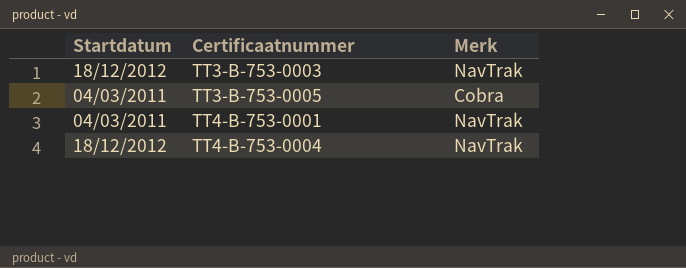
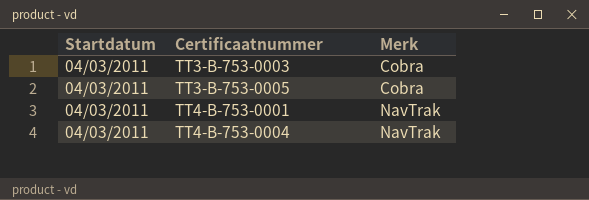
TT3-B-753-0003 | Startdatum: 18/12/2012 -> 04/03/2011
TT3-B-753-0003 | Merk: NavTrak -> Cobra
TT4-B-753-0004 | Startdatum: 18/12/2012 -> 04/03/2011

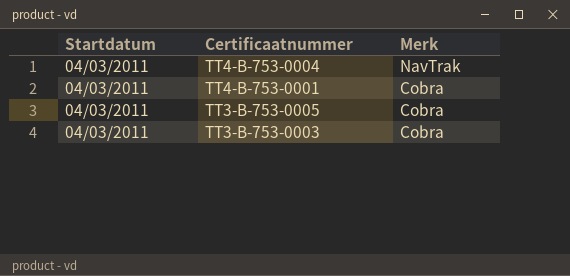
row order: Certificaatnummer ascending -> Certificaatnummer descending
TT4-B-753-0001 | Merk: NavTrak -> Cobra

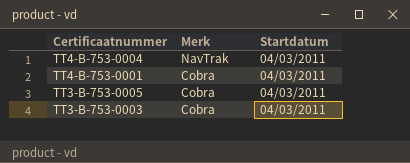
column Startdatum | position: 1 -> 3

